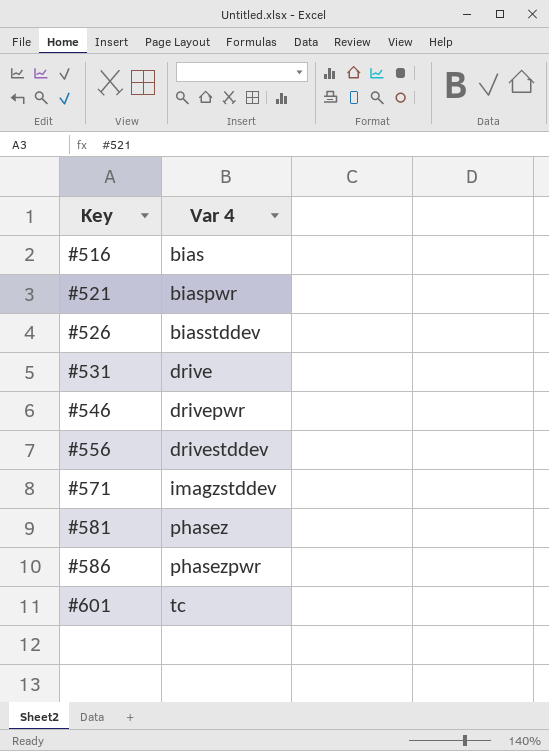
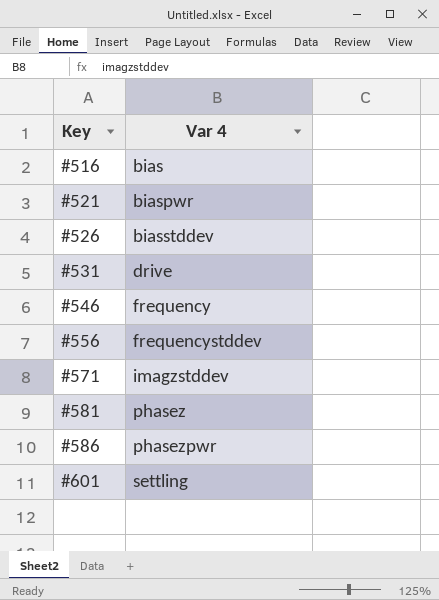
#546 | Var 4: drivepwr -> frequency
#556 | Var 4: drivestddev -> frequencystddev
#601 | Var 4: tc -> settling

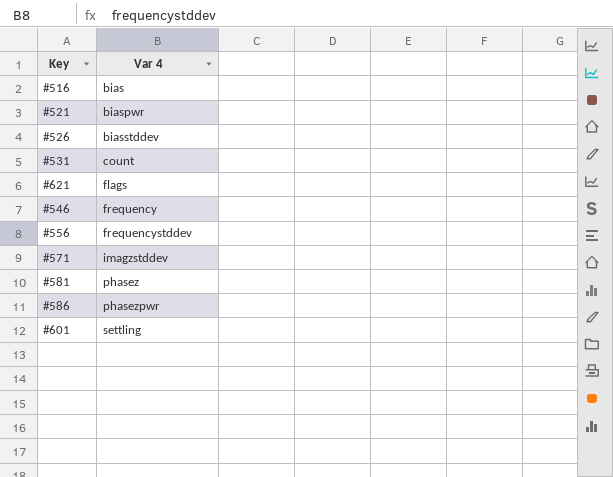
#531 | Var 4: drive -> count
row #621: none -> flags

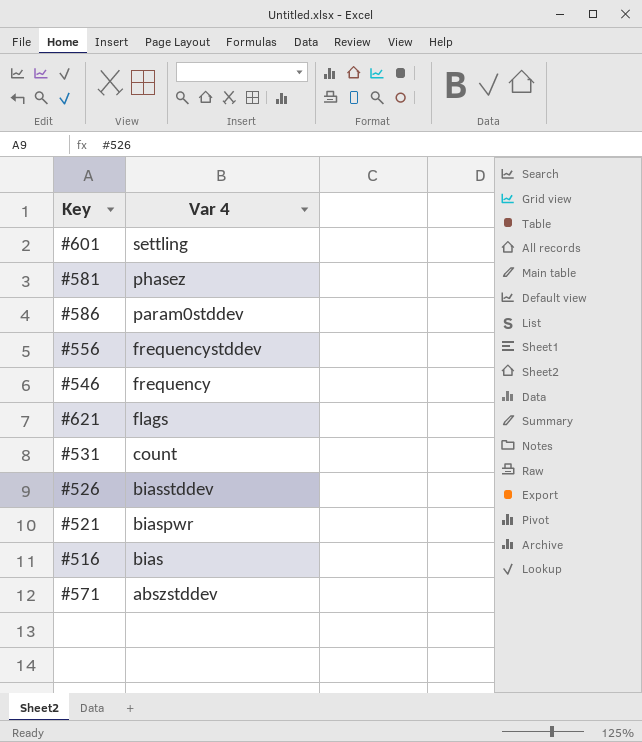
row order: Var 4 ascending -> Var 4 descending
#586 | Var 4: phasezpwr -> param0stddev
#571 | Var 4: imagzstddev -> abszstddev

